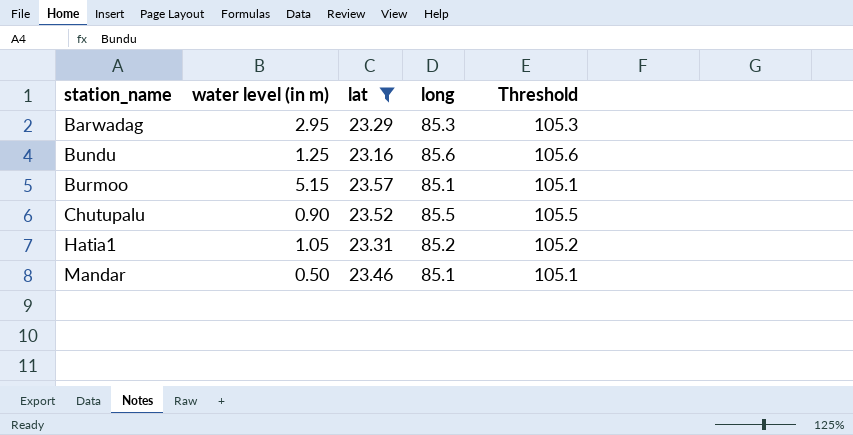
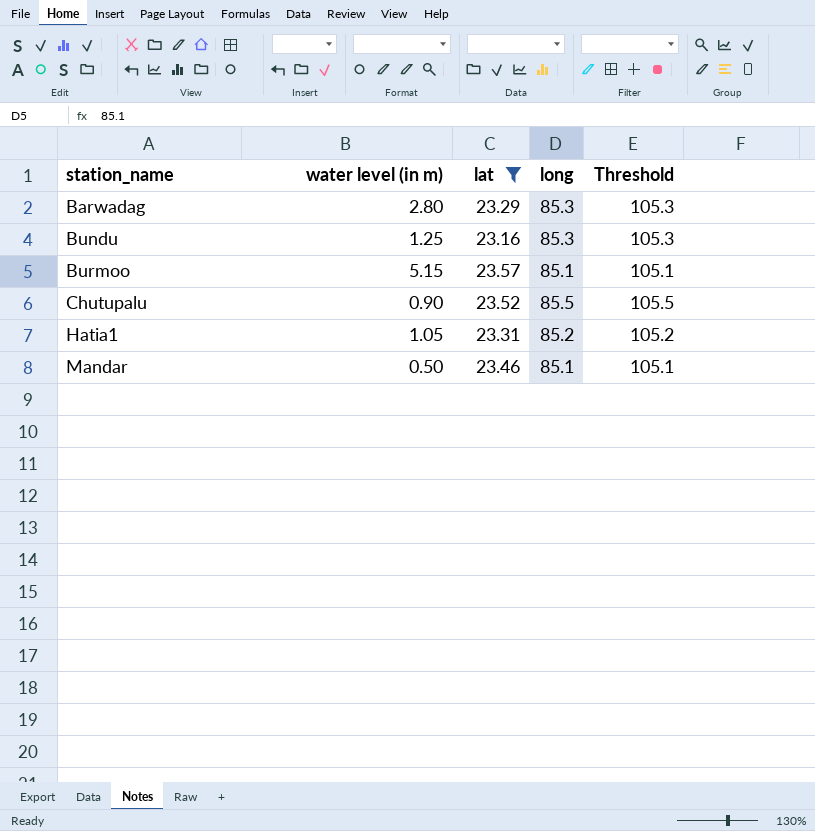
Barwadag | water level (in m): 2.95 -> 2.80
Bundu | long: 85.6 -> 85.3
Bundu | Threshold: 105.6 -> 105.3

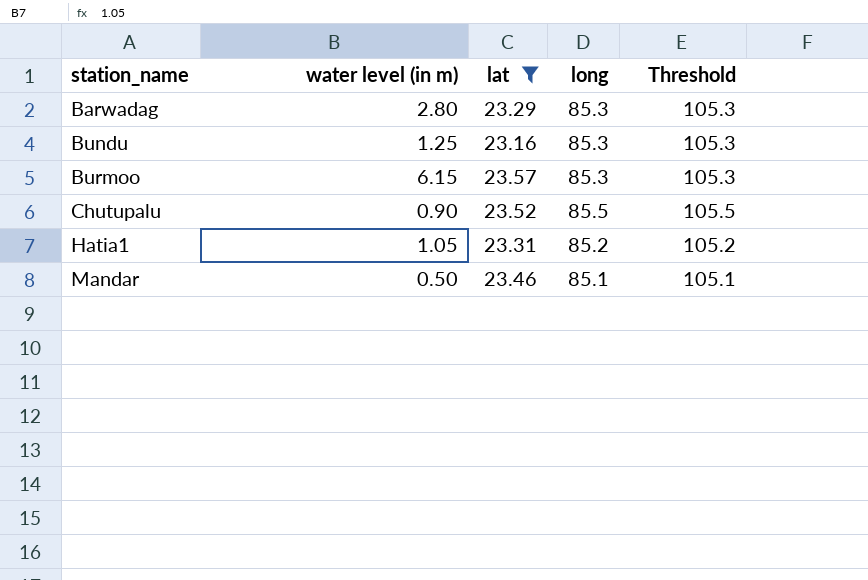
Burmoo | water level (in m): 5.15 -> 6.15
Burmoo | long: 85.1 -> 85.3
Burmoo | Threshold: 105.1 -> 105.3

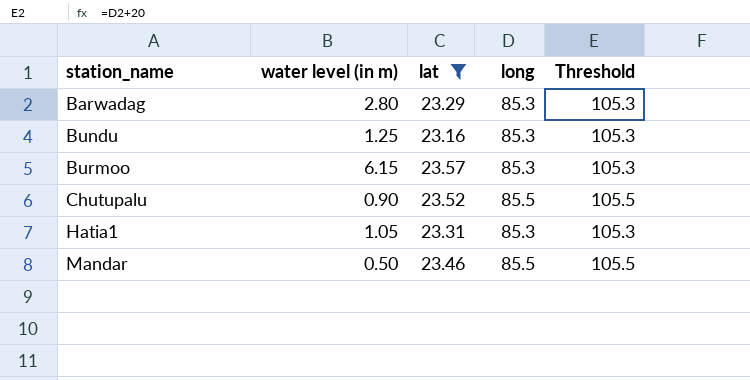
Hatia1 | long: 85.2 -> 85.3
Hatia1 | Threshold: 105.2 -> 105.3
Mandar | long: 85.1 -> 85.5
Mandar | Threshold: 105.1 -> 105.5

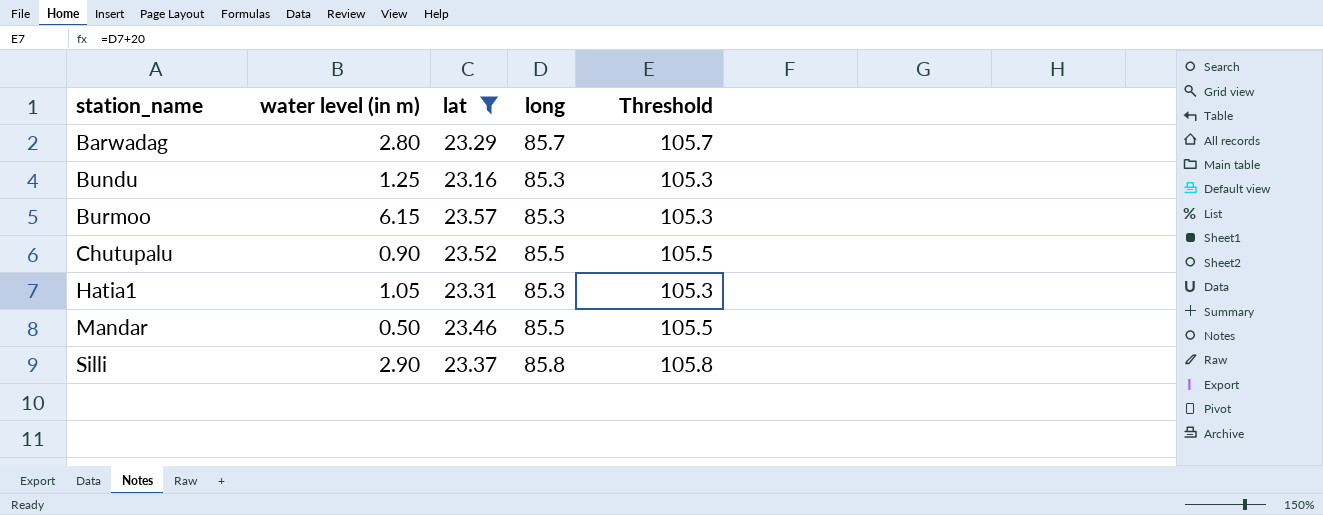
Barwadag | long: 85.3 -> 85.7
Barwadag | Threshold: 105.3 -> 105.7
row Silli: none -> 2.90 | 23.37 | 85.8 | 105.8

